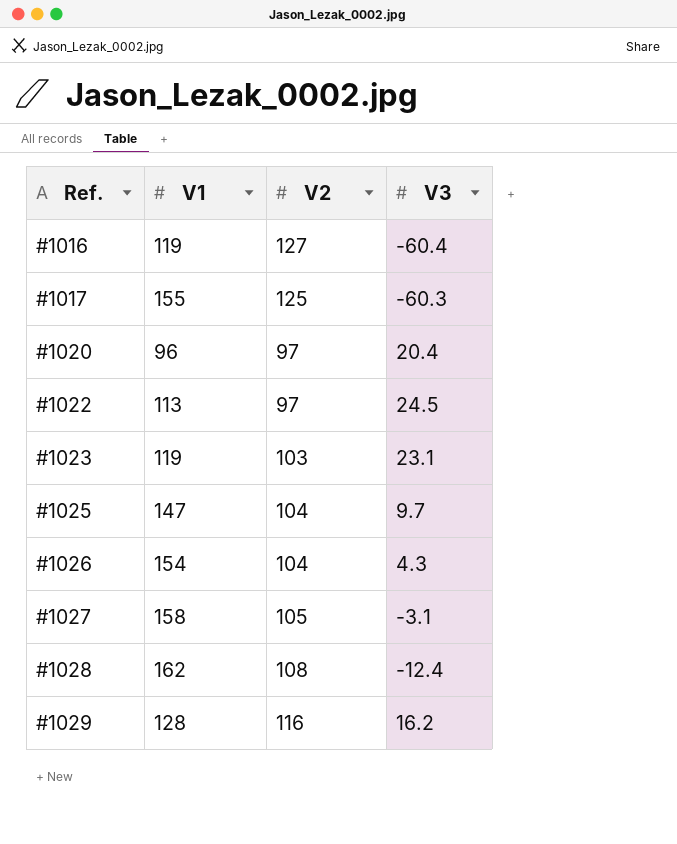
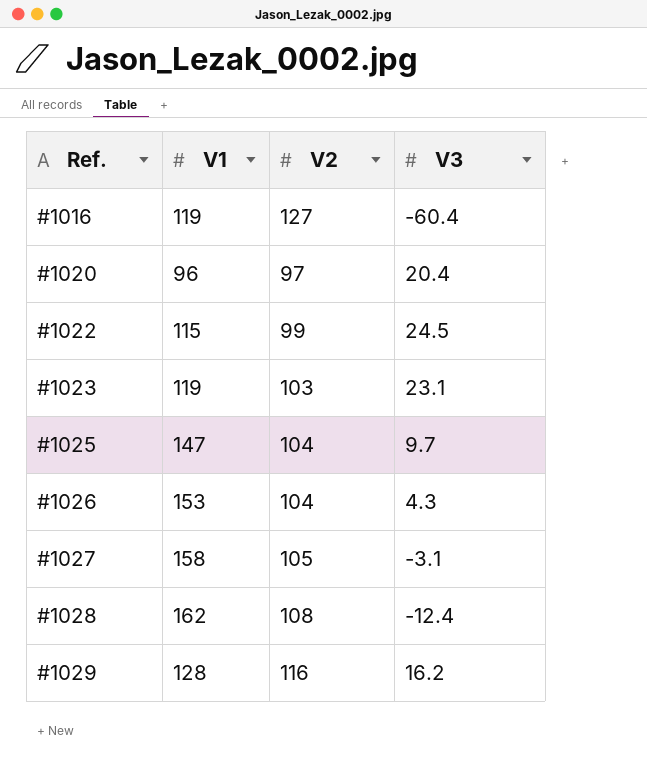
row #1017: 155 | 125 | -60.3 -> none
#1022 | V1: 113 -> 115
#1022 | V2: 97 -> 99
#1026 | V1: 154 -> 153

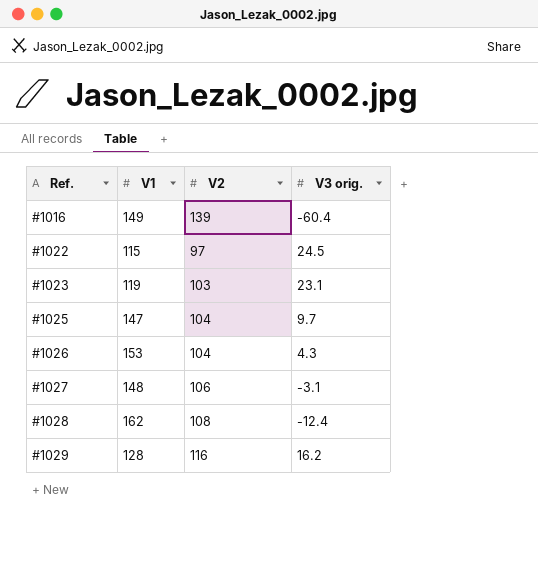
column name: V3 -> V3 orig.
row #1020: 96 | 97 | 20.4 -> none
#1016 | V1: 119 -> 149
#1016 | V2: 127 -> 139
#1022 | V2: 99 -> 97
#1027 | V1: 158 -> 148
#1027 | V2: 105 -> 106

